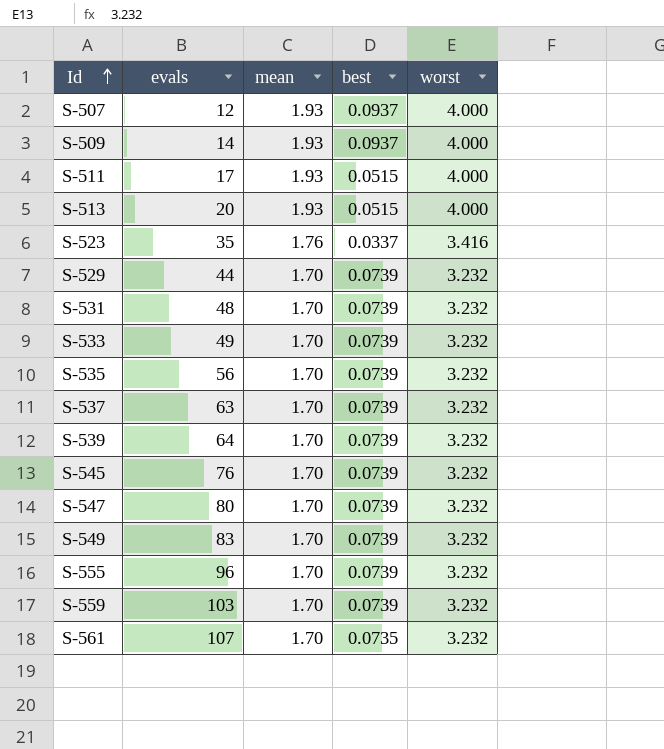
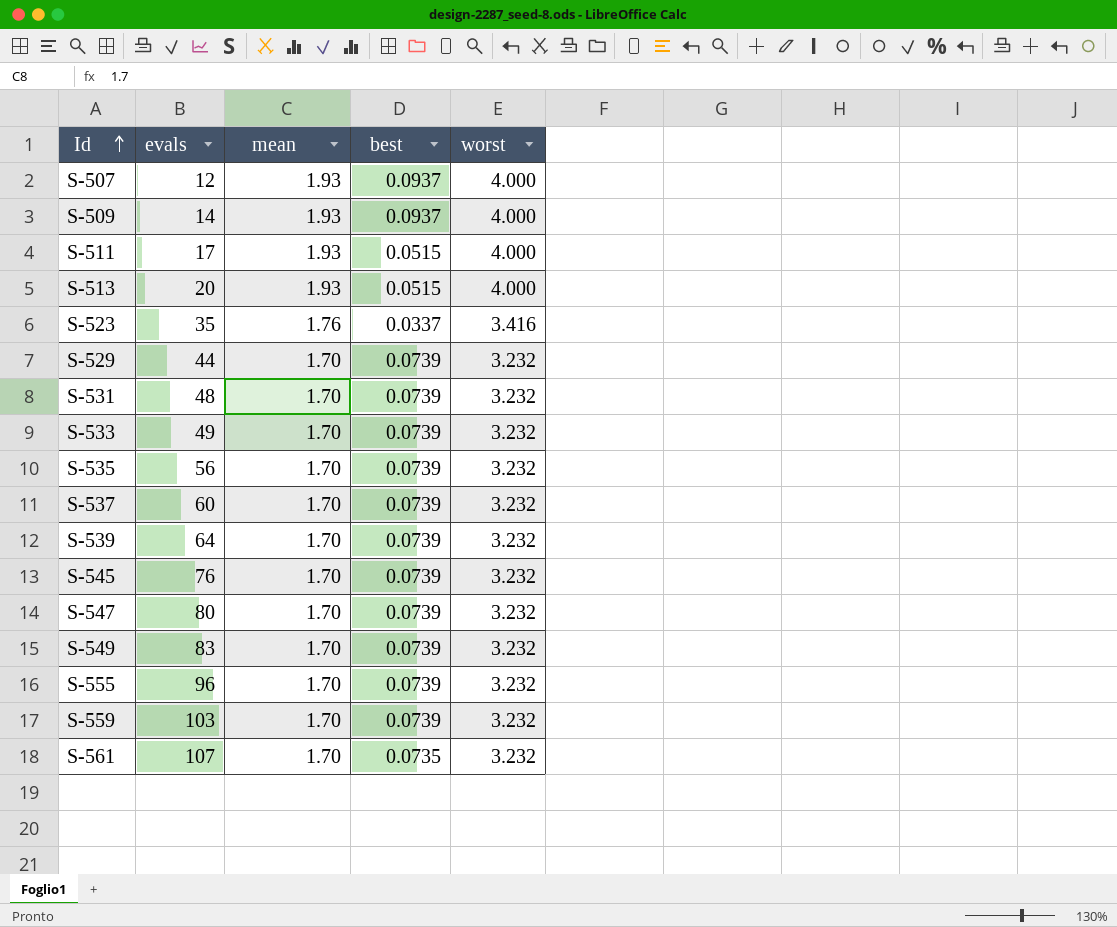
S-537 | evals: 63 -> 60

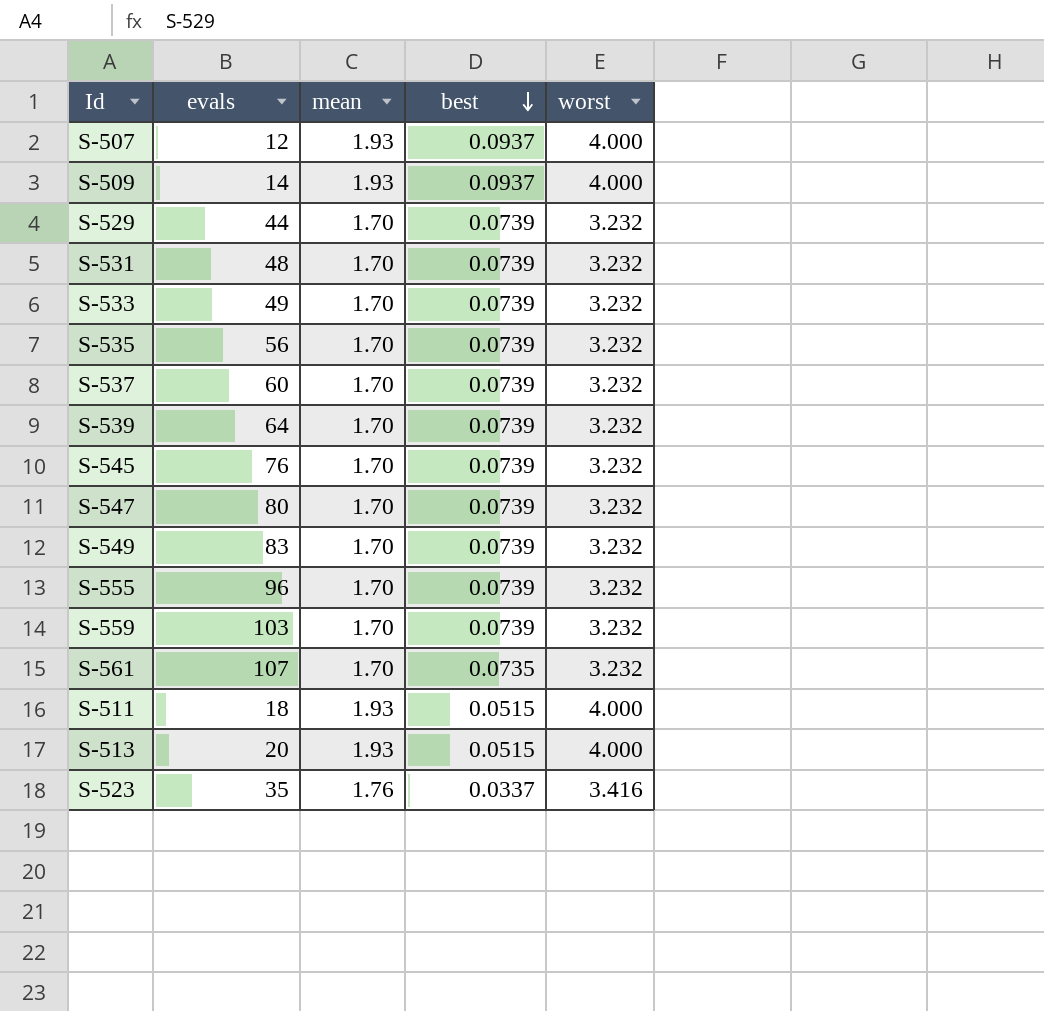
row order: Id ascending -> best descending
S-511 | evals: 17 -> 18

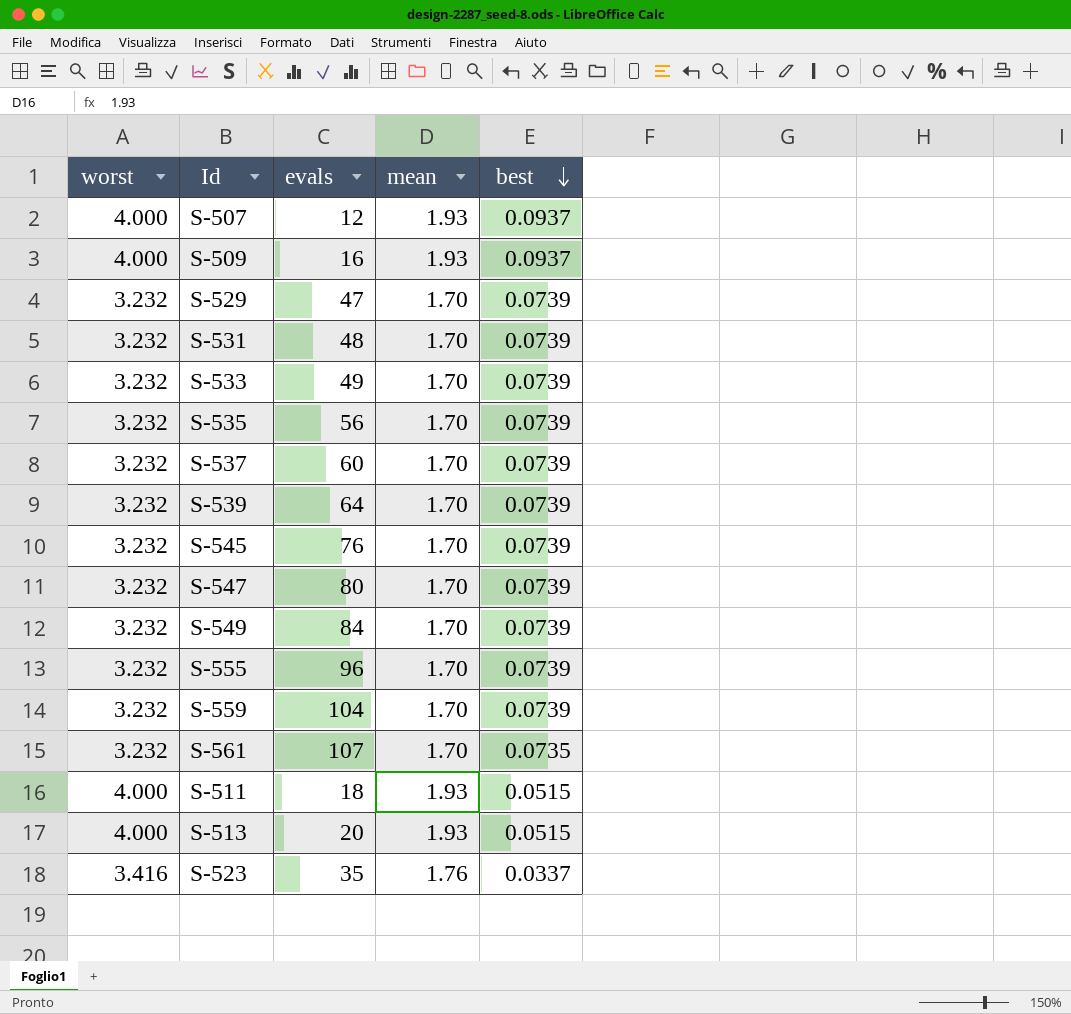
column worst | position: 5 -> 1
S-509 | evals: 14 -> 16
S-529 | evals: 44 -> 47
S-549 | evals: 83 -> 84
S-559 | evals: 103 -> 104

